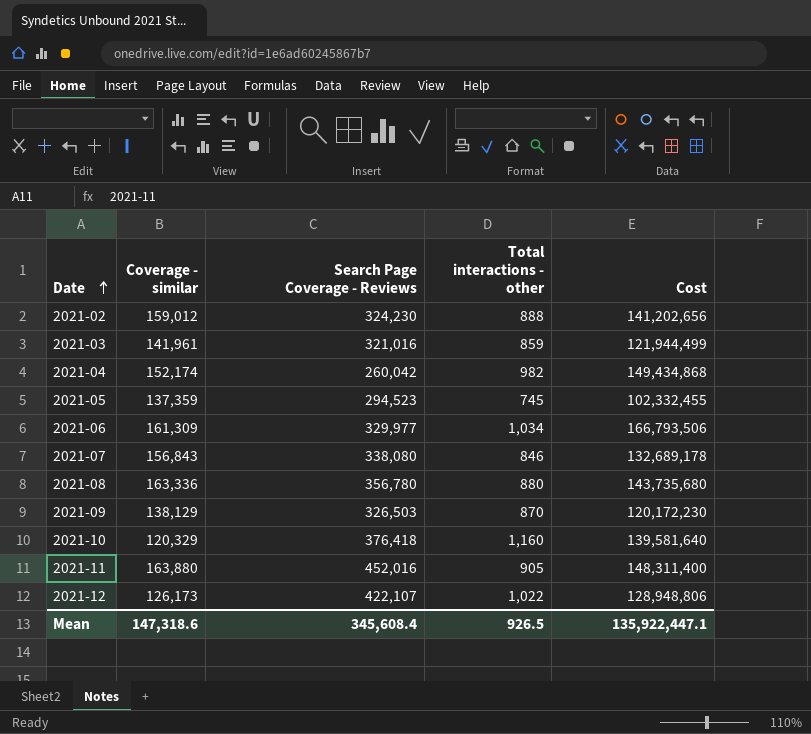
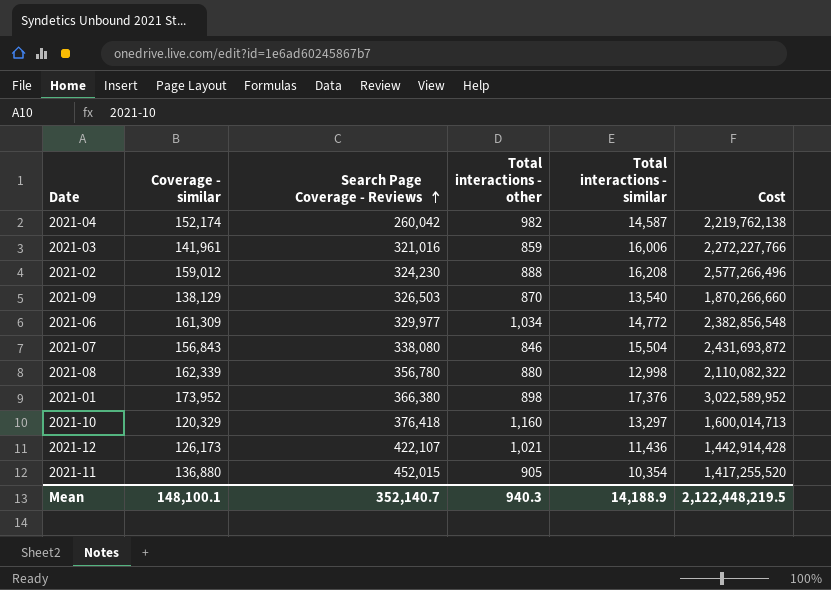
row order: Date ascending -> Search Page Coverage - Reviews ascending
column Total interactions - similar | position: none -> 5
column Cost | formula: [Coverage - similar] * [Total interactions - other] -> [Coverage - similar] * [Total interactions - similar]
row 2021-05: 137,359 | 294,523 | 745 | 102,332,455 -> none
2021-08 | Coverage - similar: 163,336 -> 162,339
row 2021-01: none -> 173,952 | 366,380 | 898 | 17,376 | 3,022,589,952
2021-12 | Total interactions - other: 1,022 -> 1,021
2021-11 | Coverage - similar: 163,880 -> 136,880
2021-11 | Search Page Coverage - Reviews: 452,016 -> 452,015
Mean | Coverage - similar: 147,318.6 -> 148,100.1
Mean | Search Page Coverage - Reviews: 345,608.4 -> 352,140.7
Mean | Total interactions - other: 926.5 -> 940.3
Mean | Cost: 135,922,447.1 -> 2,122,448,219.5

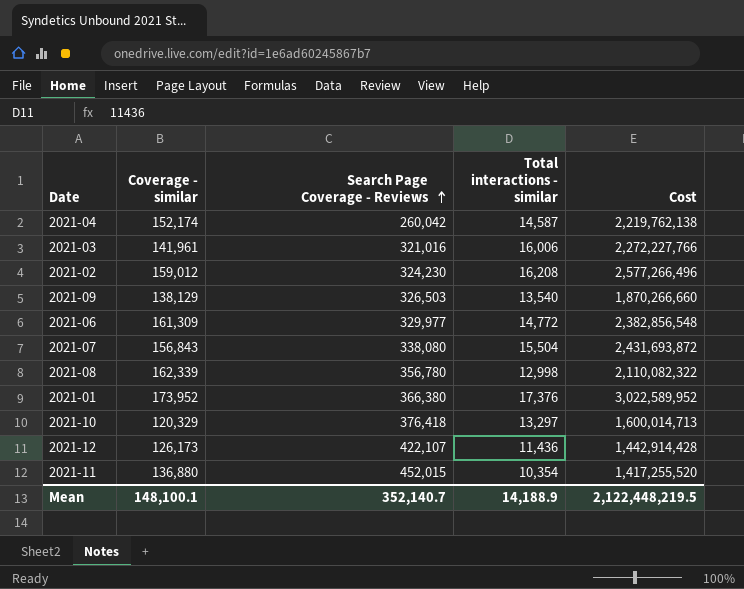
column Total interactions - other | position: 4 -> none

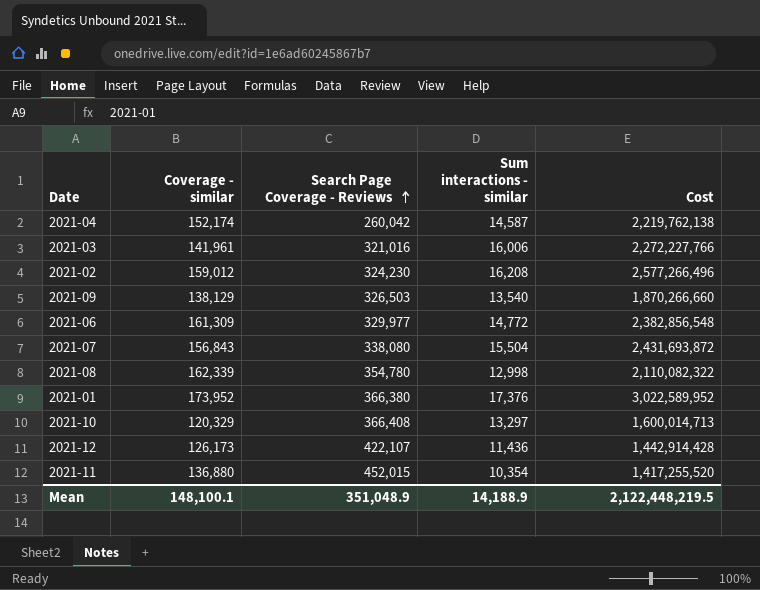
column name: Total interactions - similar -> Sum interactions - similar
2021-08 | Search Page Coverage - Reviews: 356,780 -> 354,780
2021-10 | Search Page Coverage - Reviews: 376,418 -> 366,408
Mean | Search Page Coverage - Reviews: 352,140.7 -> 351,048.9

